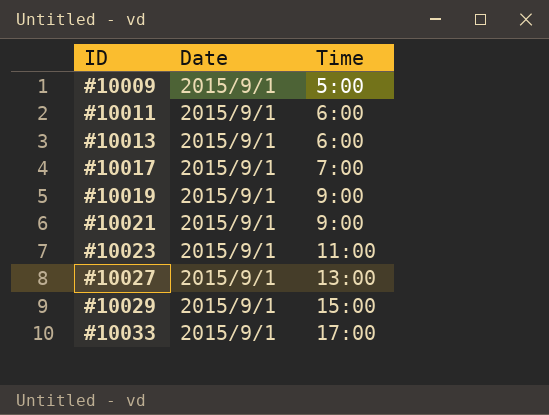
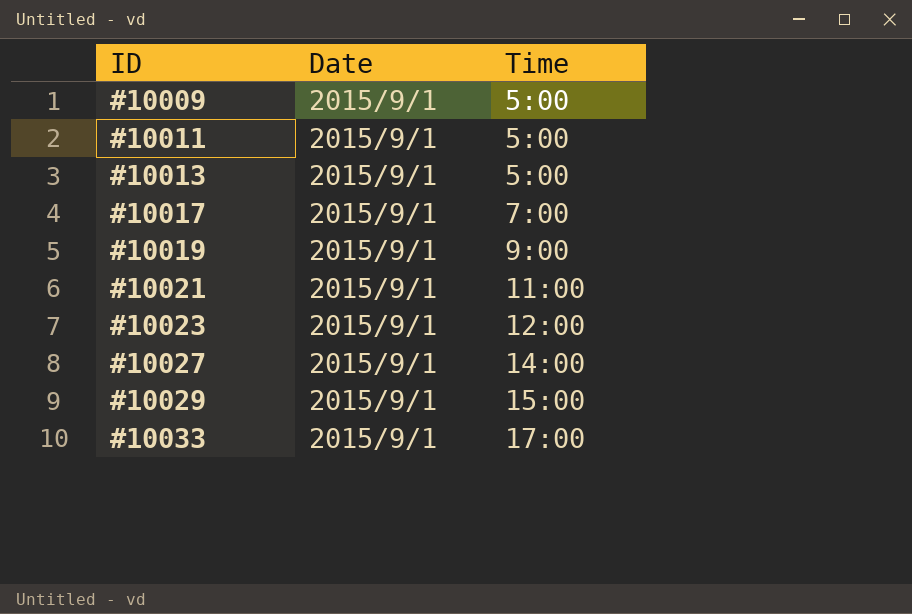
#10011 | Time: 6:00 -> 5:00
#10013 | Time: 6:00 -> 5:00
#10021 | Time: 9:00 -> 11:00
#10023 | Time: 11:00 -> 12:00
#10027 | Time: 13:00 -> 14:00

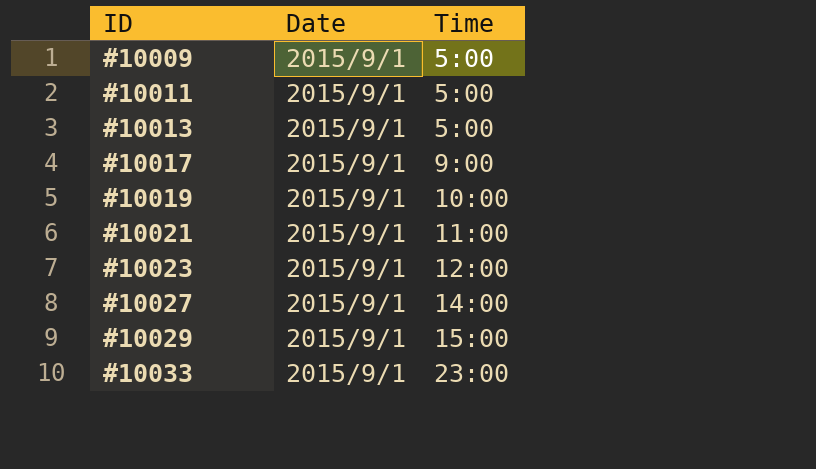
#10017 | Time: 7:00 -> 9:00
#10019 | Time: 9:00 -> 10:00
#10033 | Time: 17:00 -> 23:00

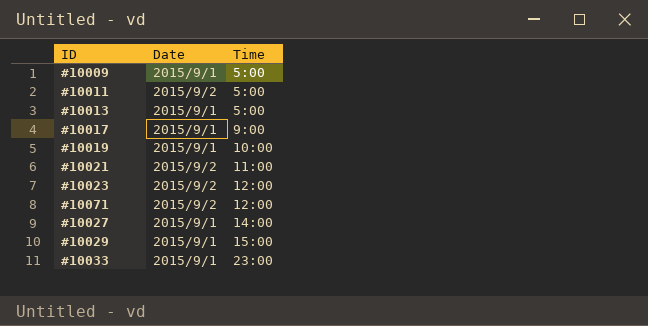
#10011 | Date: 2015/9/1 -> 2015/9/2
#10021 | Date: 2015/9/1 -> 2015/9/2
#10023 | Date: 2015/9/1 -> 2015/9/2
row #10071: none -> 2015/9/2 | 12:00

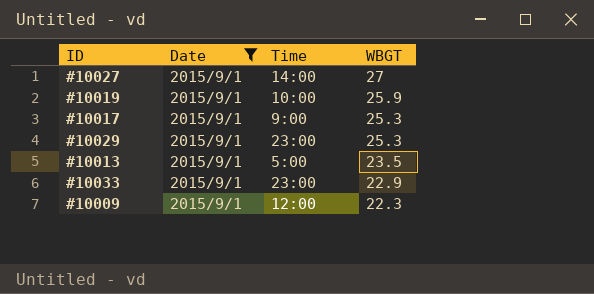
filter: none -> Date = 2015/9/1
row order: Time ascending -> WBGT descending
column WBGT | position: none -> 4
#10029 | Time: 15:00 -> 23:00
#10009 | Time: 5:00 -> 12:00

